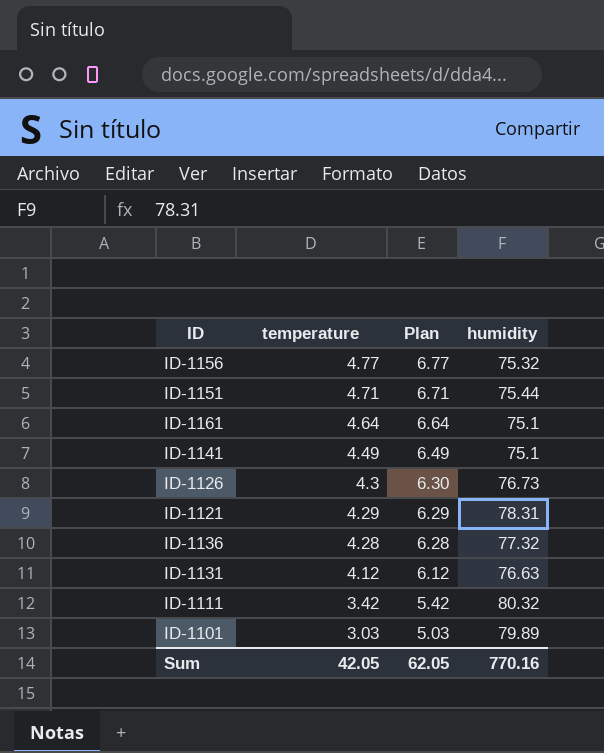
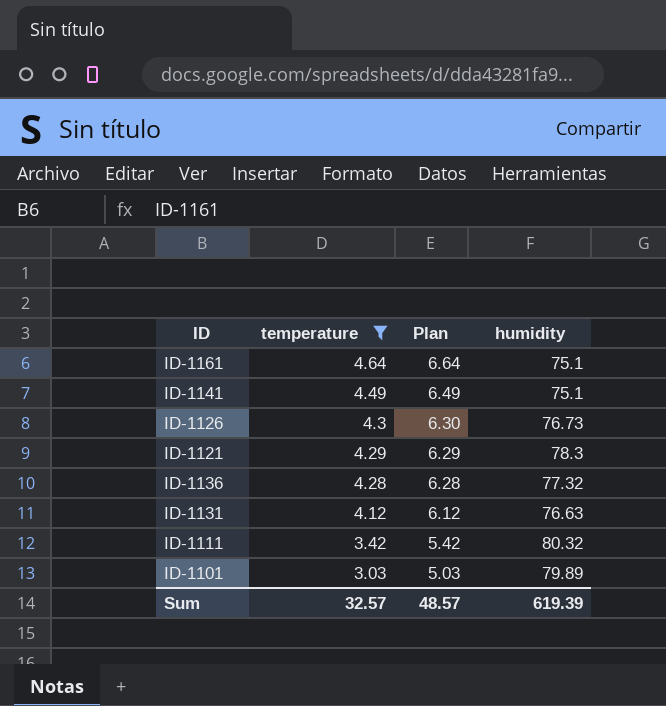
filter: none -> temperature <= 4.64
ID-1121 | humidity: 78.31 -> 78.3
Sum | temperature: 42.05 -> 32.57
Sum | Plan: 62.05 -> 48.57
Sum | humidity: 770.16 -> 619.39

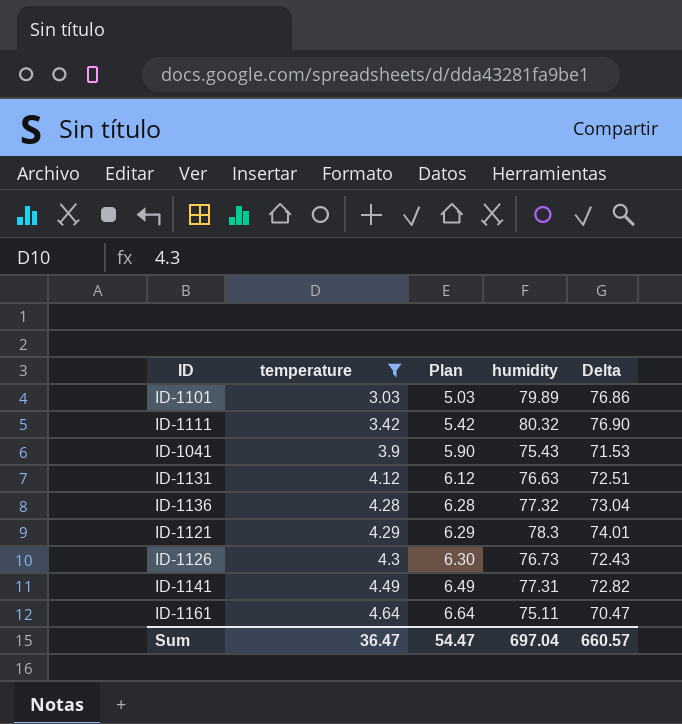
row order: temperature descending -> temperature ascending
column Delta | formula: none -> [humidity] - [temperature]
row ID-1041: none -> 3.9 | 5.90 | 75.43 | 71.53
ID-1141 | humidity: 75.1 -> 77.31
ID-1161 | humidity: 75.1 -> 75.11
Sum | temperature: 32.57 -> 36.47
Sum | Plan: 48.57 -> 54.47
Sum | humidity: 619.39 -> 697.04

